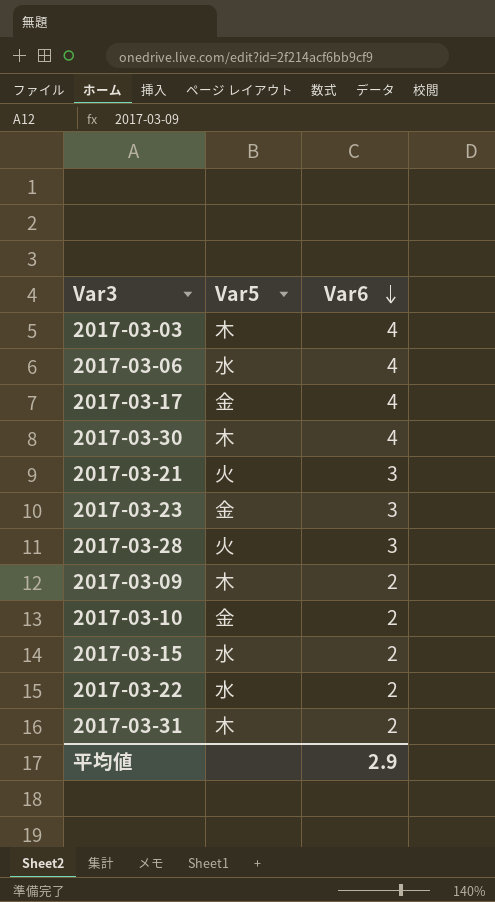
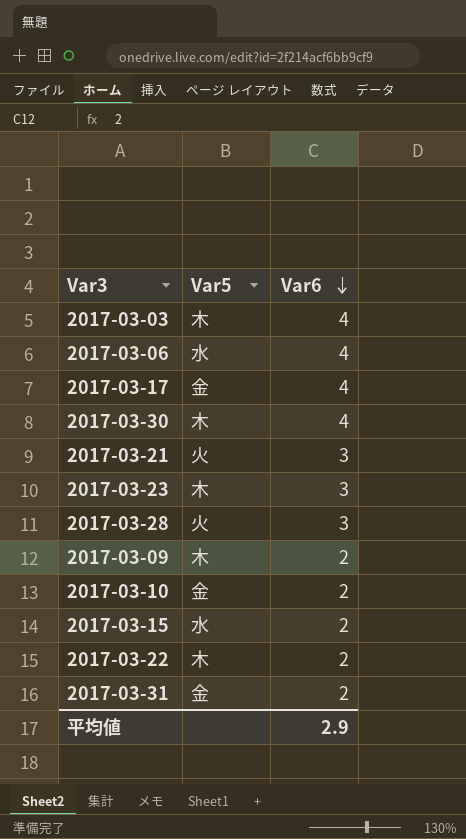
2017-03-23 | Var5: 金 -> 木
2017-03-22 | Var5: 水 -> 木
2017-03-31 | Var5: 木 -> 金

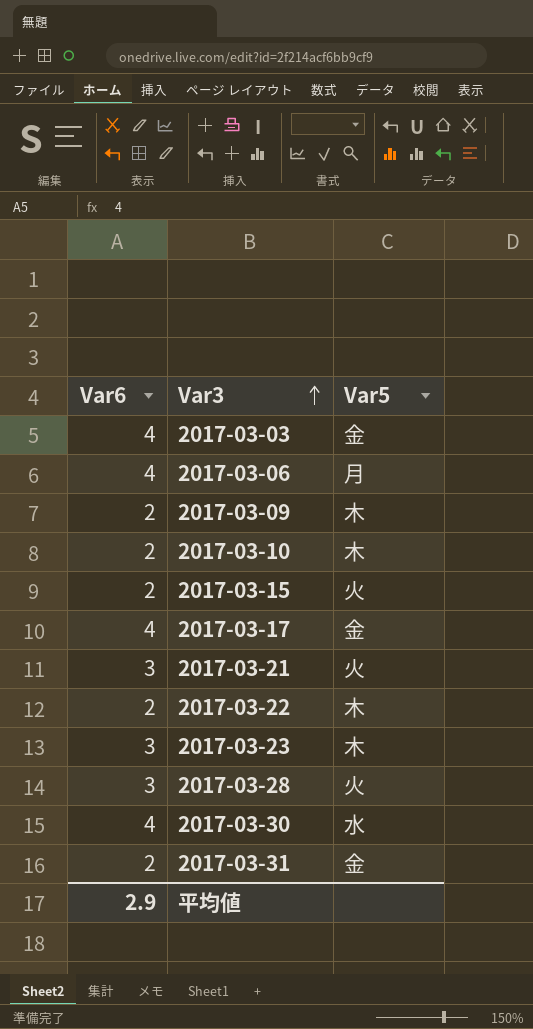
row order: Var6 descending -> Var3 ascending
column Var6 | position: 3 -> 1
2017-03-03 | Var5: 木 -> 金
2017-03-06 | Var5: 水 -> 月
2017-03-10 | Var5: 金 -> 木
2017-03-15 | Var5: 水 -> 火
2017-03-30 | Var5: 木 -> 水

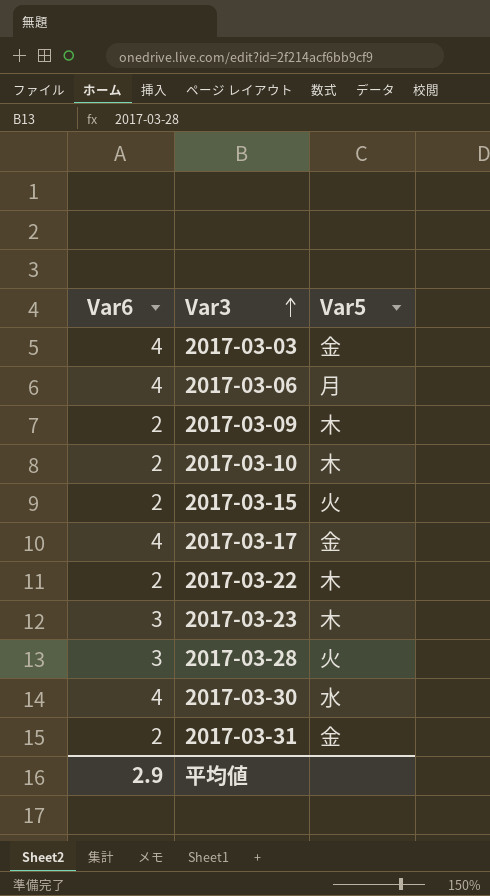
row 2017-03-21: 3 | 火 -> none

